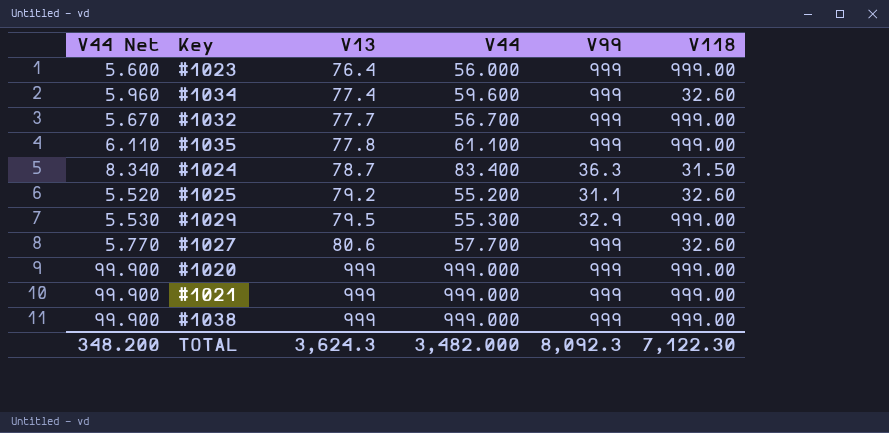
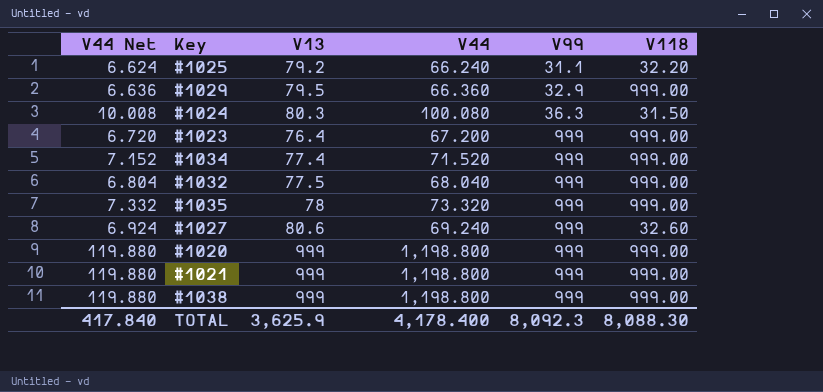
row order: V13 ascending -> V99 ascending
#1025 | V44 Net: 5.520 -> 6.624
#1025 | V44: 55.200 -> 66.240
#1025 | V118: 32.60 -> 32.20
#1029 | V44 Net: 5.530 -> 6.636
#1029 | V44: 55.300 -> 66.360
#1024 | V44 Net: 8.340 -> 10.008
#1024 | V13: 78.7 -> 80.3
#1024 | V44: 83.400 -> 100.080
#1023 | V44 Net: 5.600 -> 6.720
#1023 | V44: 56.000 -> 67.200
#1034 | V44 Net: 5.960 -> 7.152
#1034 | V44: 59.600 -> 71.520
#1034 | V118: 32.60 -> 999.00
#1032 | V44 Net: 5.670 -> 6.804
#1032 | V13: 77.7 -> 77.5
#1032 | V44: 56.700 -> 68.040
#1035 | V44 Net: 6.110 -> 7.332
#1035 | V13: 77.8 -> 78
#1035 | V44: 61.100 -> 73.320
#1027 | V44 Net: 5.770 -> 6.924
#1027 | V44: 57.700 -> 69.240
#1020 | V44 Net: 99.900 -> 119.880
#1020 | V44: 999.000 -> 1,198.800
#1021 | V44 Net: 99.900 -> 119.880
#1021 | V44: 999.000 -> 1,198.800
#1038 | V44 Net: 99.900 -> 119.880
#1038 | V44: 999.000 -> 1,198.800
TOTAL | V44 Net: 348.200 -> 417.840
TOTAL | V13: 3,624.3 -> 3,625.9
TOTAL | V44: 3,482.000 -> 4,178.400
TOTAL | V118: 7,122.30 -> 8,088.30

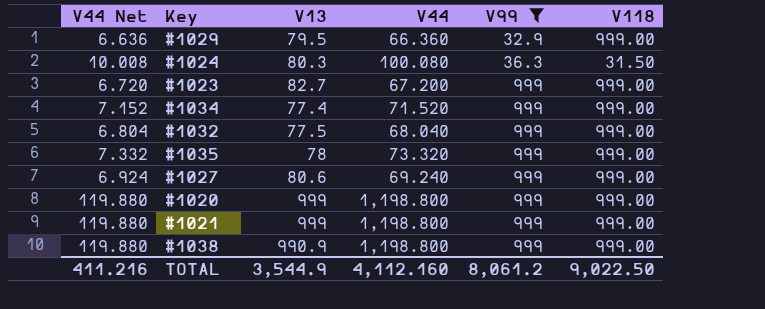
filter: none -> V99 != 31.1
#1023 | V13: 76.4 -> 82.7
#1027 | V118: 32.60 -> 999.00
#1038 | V13: 999 -> 990.9
TOTAL | V44 Net: 417.840 -> 411.216
TOTAL | V13: 3,625.9 -> 3,544.9
TOTAL | V44: 4,178.400 -> 4,112.160
TOTAL | V99: 8,092.3 -> 8,061.2
TOTAL | V118: 8,088.30 -> 9,022.50

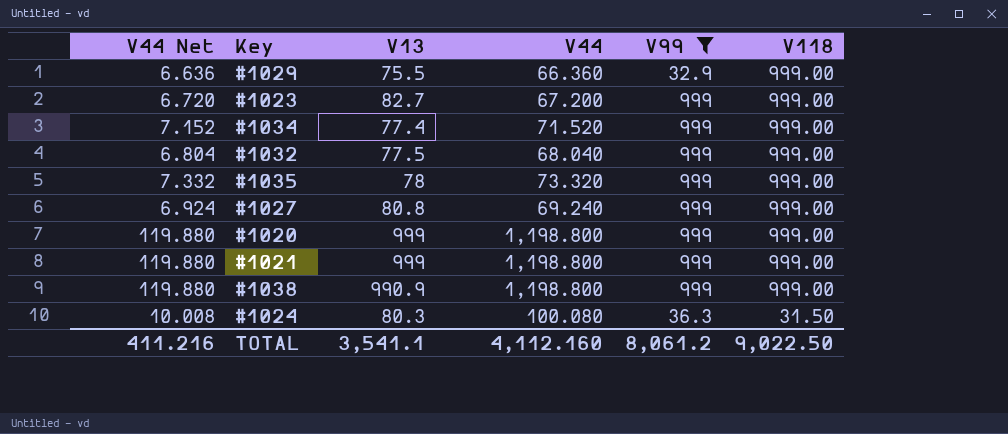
row order: V99 ascending -> V118 descending
#1029 | V13: 79.5 -> 75.5
#1027 | V13: 80.6 -> 80.8
TOTAL | V13: 3,544.9 -> 3,541.1

